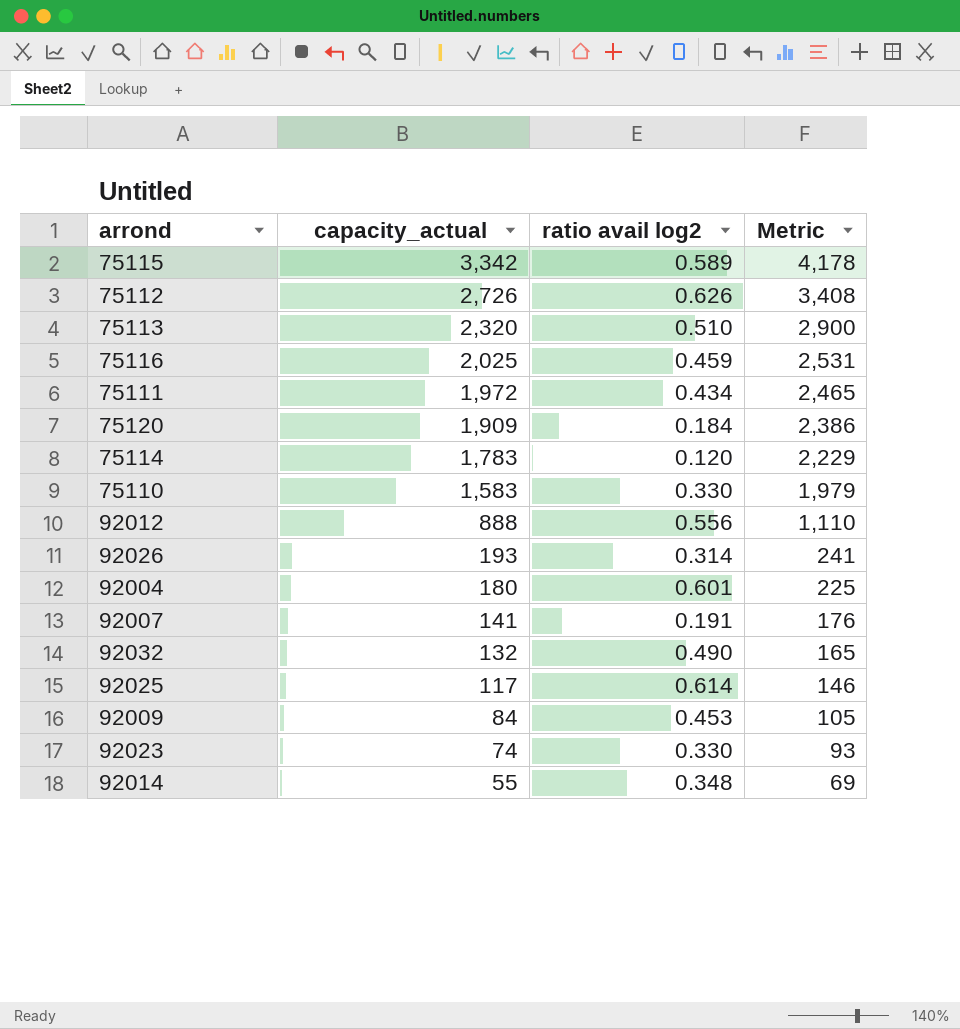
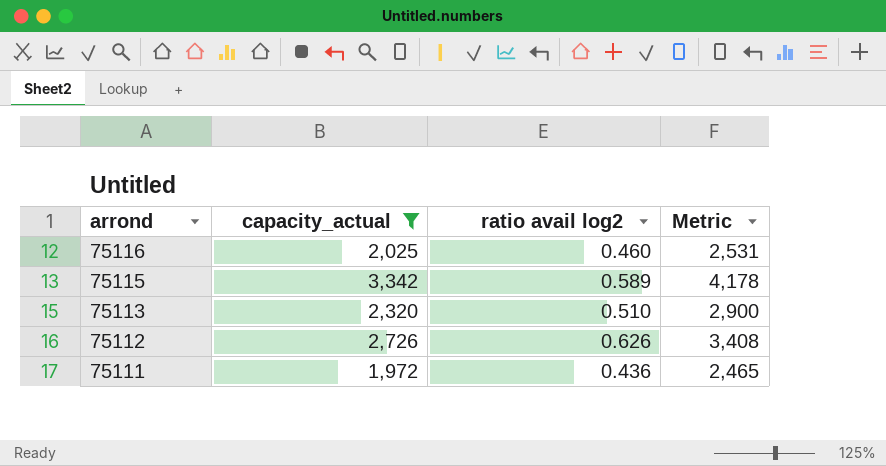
filter: none -> capacity_actual >= 1,972
row order: capacity_actual descending -> arrond descending
75116 | ratio avail log2: 0.459 -> 0.460
75111 | ratio avail log2: 0.434 -> 0.436

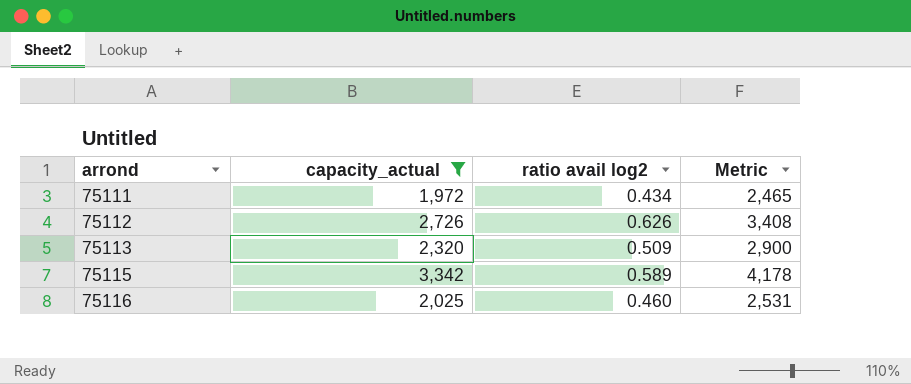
row order: arrond descending -> arrond ascending
75111 | ratio avail log2: 0.436 -> 0.434
75113 | ratio avail log2: 0.510 -> 0.509

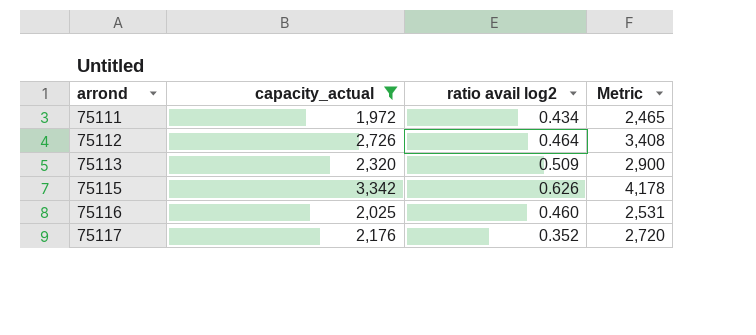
75112 | ratio avail log2: 0.626 -> 0.464
75115 | ratio avail log2: 0.589 -> 0.626
row 75117: none -> 2,176 | 0.352 | 2,720

